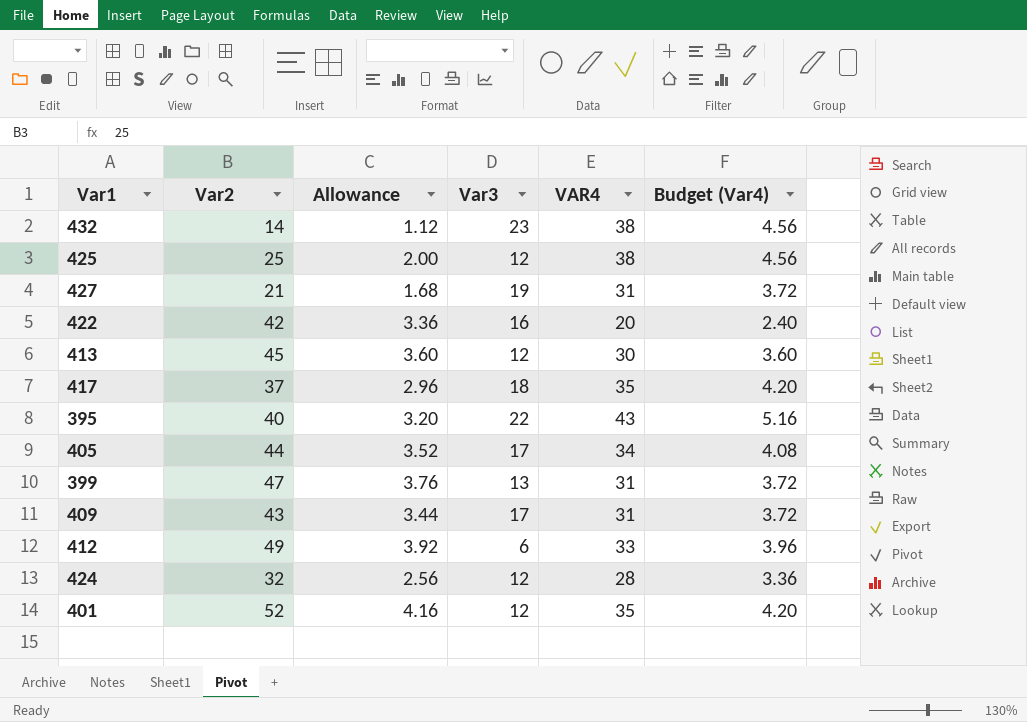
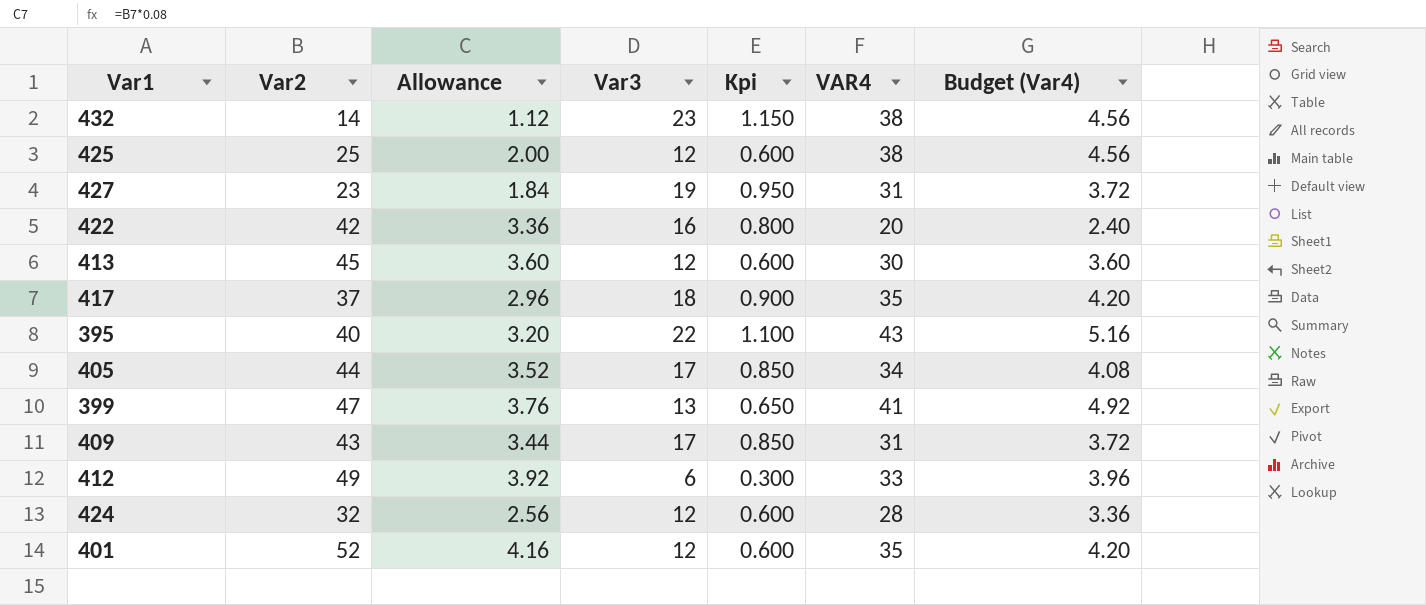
column Kpi | formula: none -> [Var3] * 0.05
427 | Var2: 21 -> 23
427 | Allowance: 1.68 -> 1.84
399 | VAR4: 31 -> 41
399 | Budget (Var4): 3.72 -> 4.92

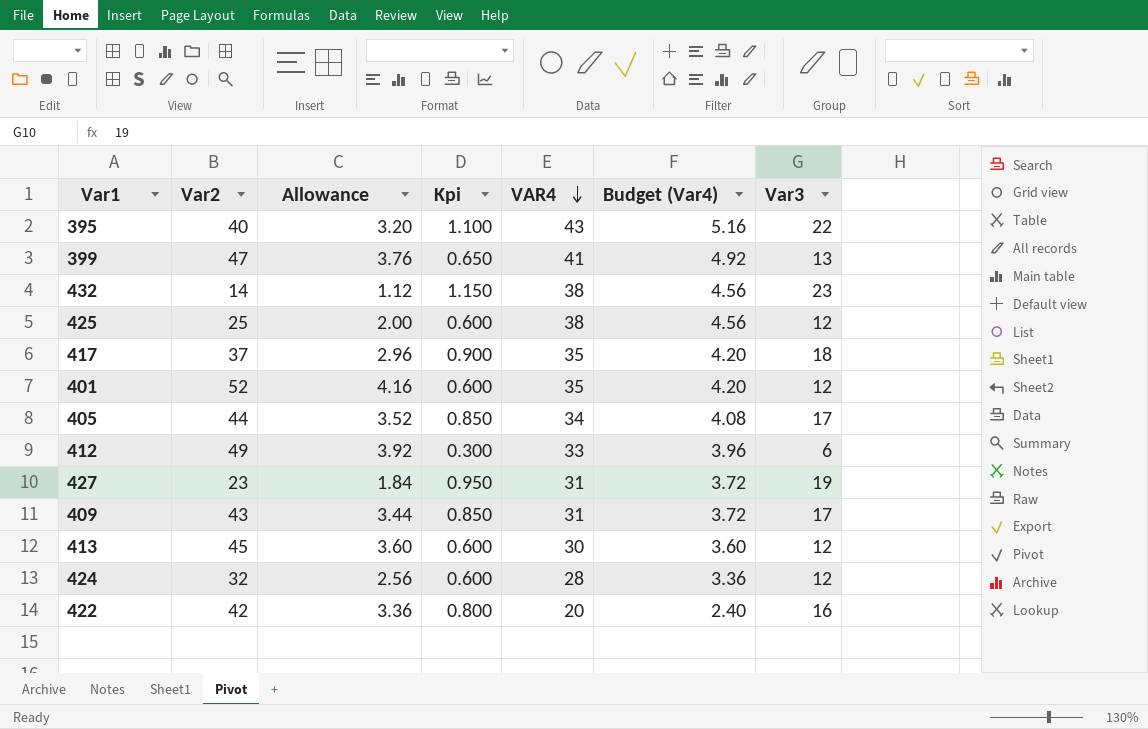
row order: none -> VAR4 descending
column Var3 | position: 4 -> 7

